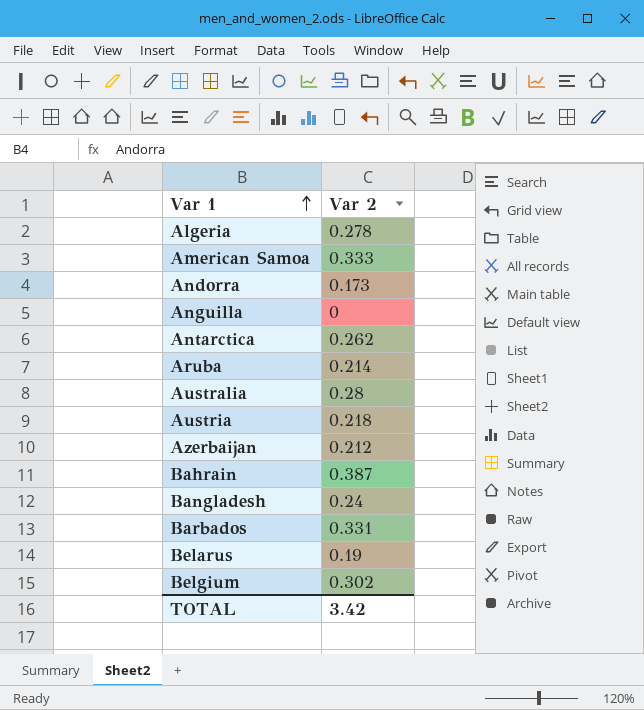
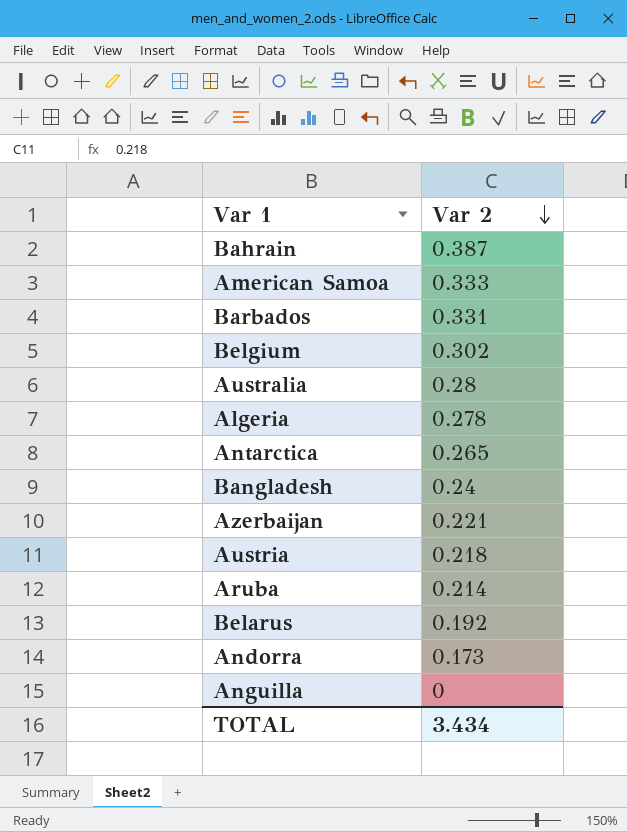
row order: Var 1 ascending -> Var 2 descending
Antarctica | Var 2: 0.262 -> 0.265
Azerbaijan | Var 2: 0.212 -> 0.221
Belarus | Var 2: 0.19 -> 0.192
TOTAL | Var 2: 3.42 -> 3.434

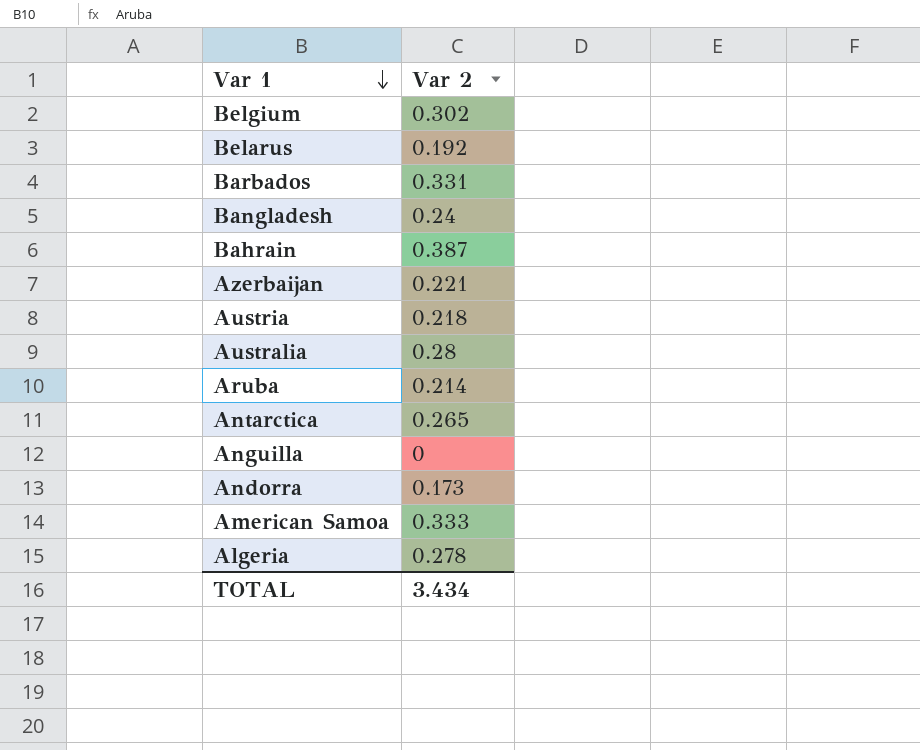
row order: Var 2 descending -> Var 1 descending

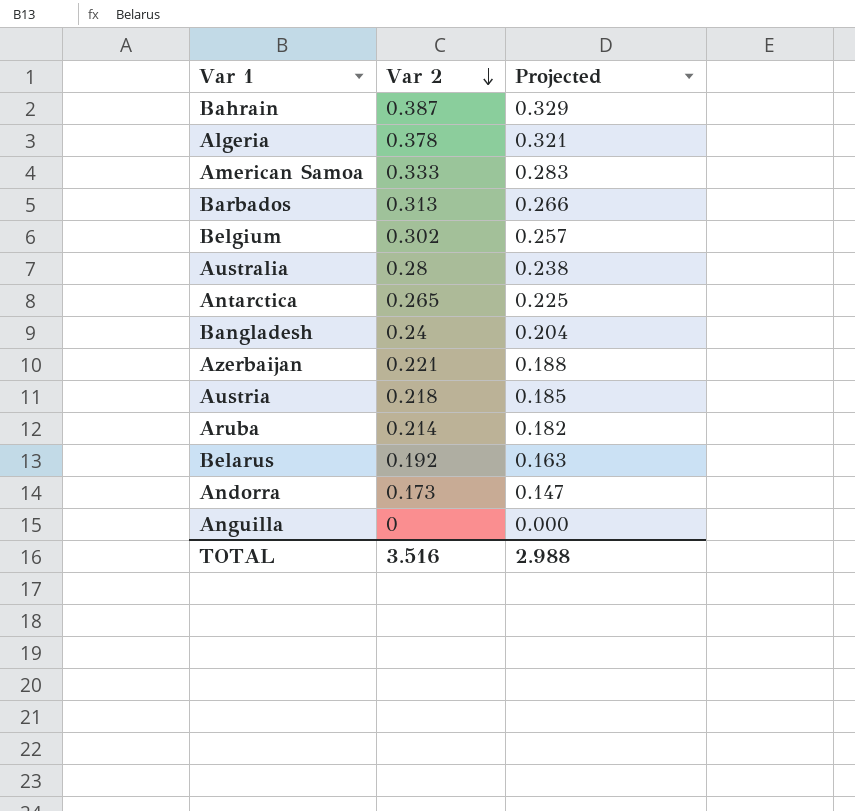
row order: Var 1 descending -> Var 2 descending
column Projected | formula: none -> [Var 2] * 0.85
Algeria | Var 2: 0.278 -> 0.378
Barbados | Var 2: 0.331 -> 0.313
TOTAL | Var 2: 3.434 -> 3.516

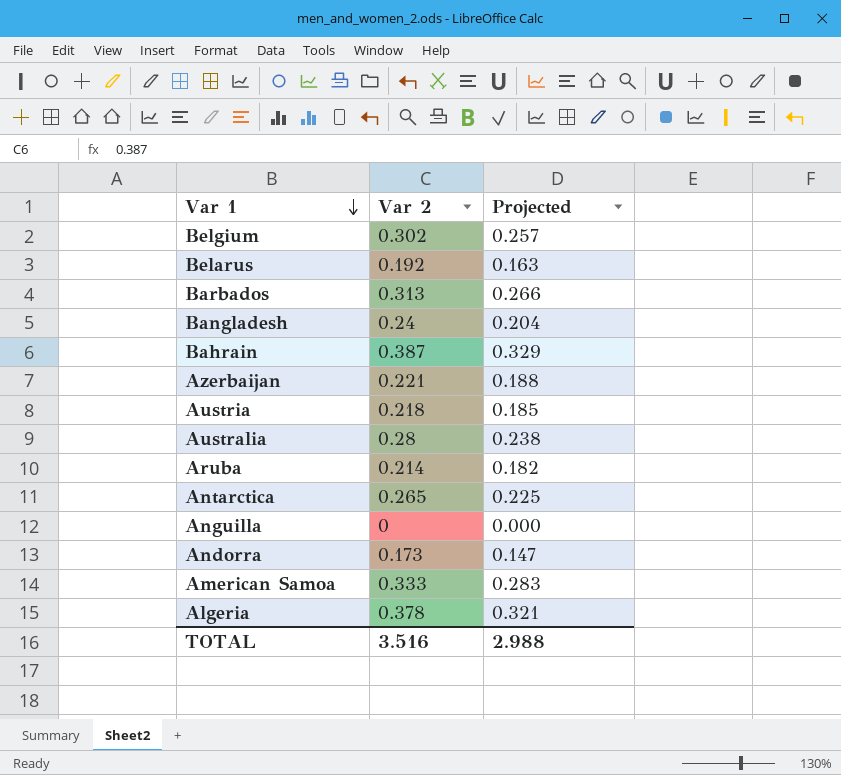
row order: Var 2 descending -> Var 1 descending

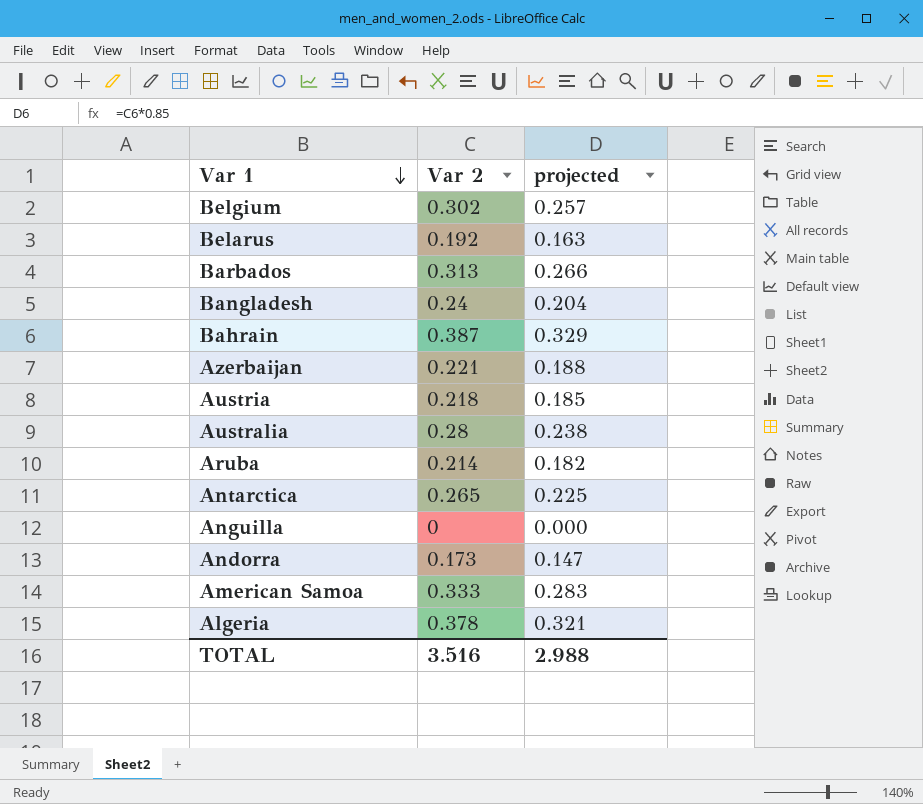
column name: Projected -> projected

